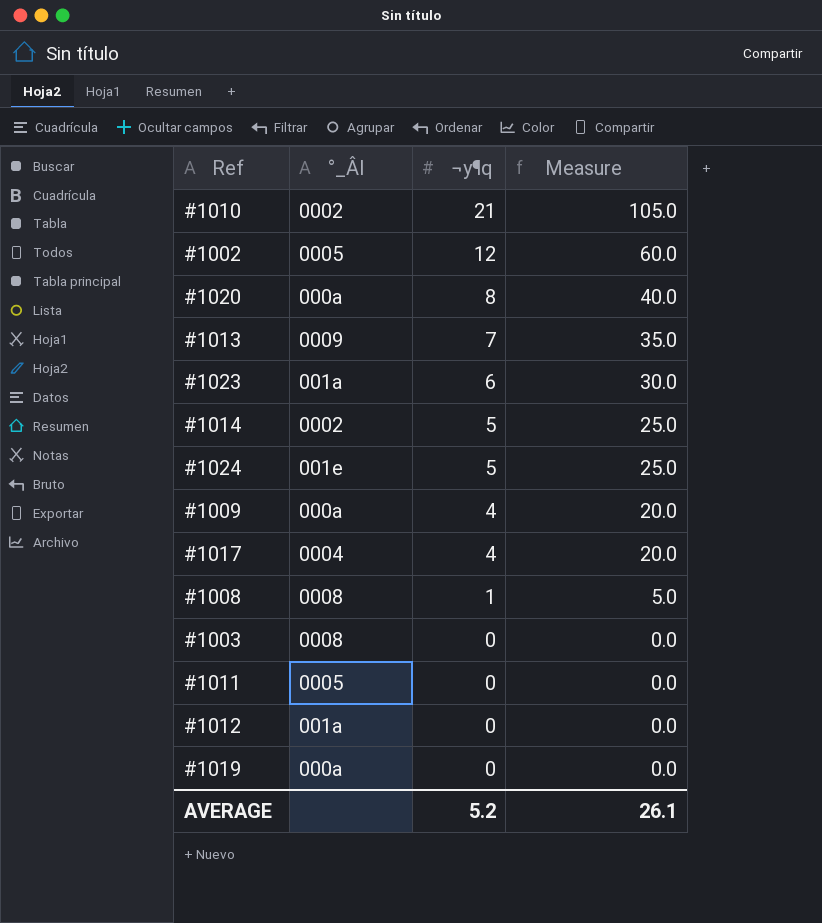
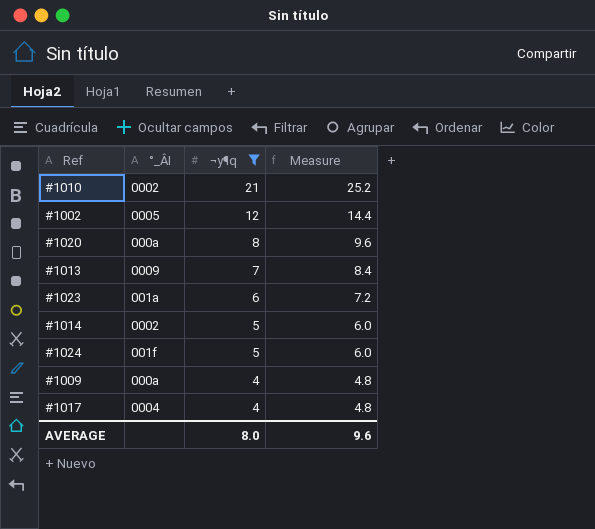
filter: none -> ¬y¶q >= 4
column Measure | formula: [¬y¶q] * 5 -> [¬y¶q] * 1.2
#1024 | °_ÂI: 001e -> 001f
AVERAGE | ¬y¶q: 5.2 -> 8.0
AVERAGE | Measure: 26.1 -> 9.6

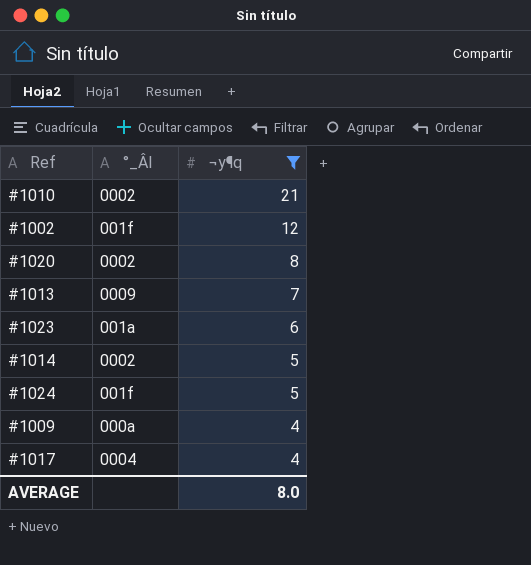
column Measure | formula: [¬y¶q] * 1.2 -> none
#1002 | °_ÂI: 0005 -> 001f
#1020 | °_ÂI: 000a -> 0002

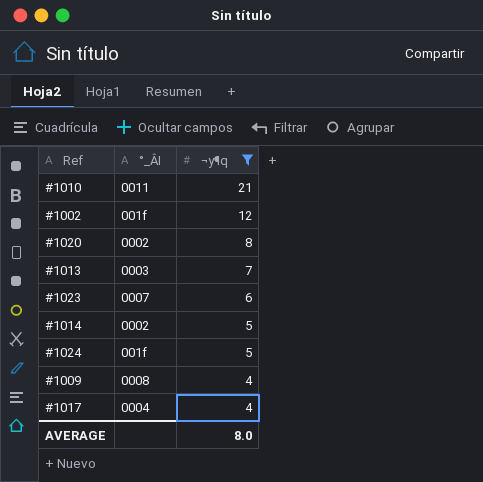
#1010 | °_ÂI: 0002 -> 0011
#1013 | °_ÂI: 0009 -> 0003
#1023 | °_ÂI: 001a -> 0007
#1009 | °_ÂI: 000a -> 0008

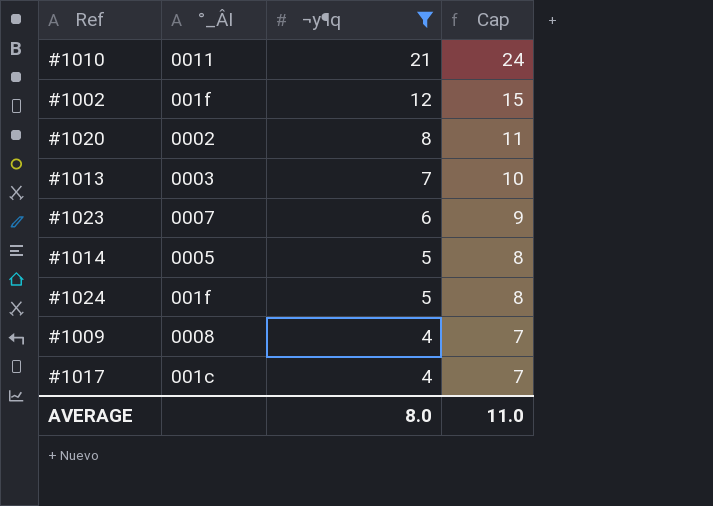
column Cap | formula: none -> [¬y¶q] + 3
#1014 | °_ÂI: 0002 -> 0005
#1017 | °_ÂI: 0004 -> 001c

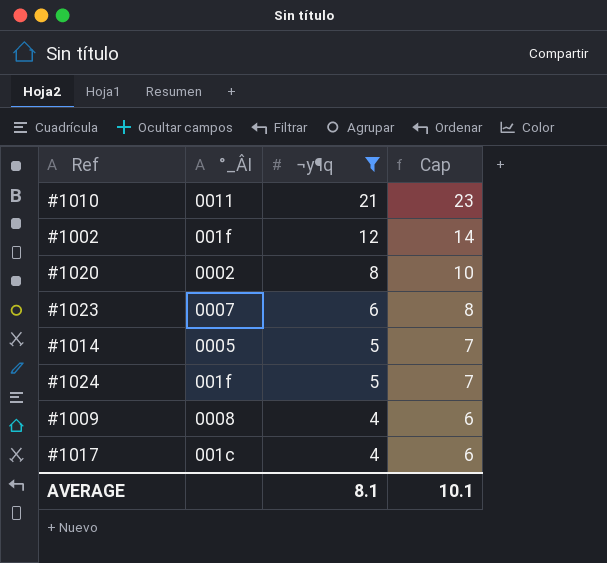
column Cap | formula: [¬y¶q] + 3 -> [¬y¶q] + 2
row #1013: 0003 | 7 | 10 -> none
AVERAGE | ¬y¶q: 8.0 -> 8.1
AVERAGE | Cap: 11.0 -> 10.1

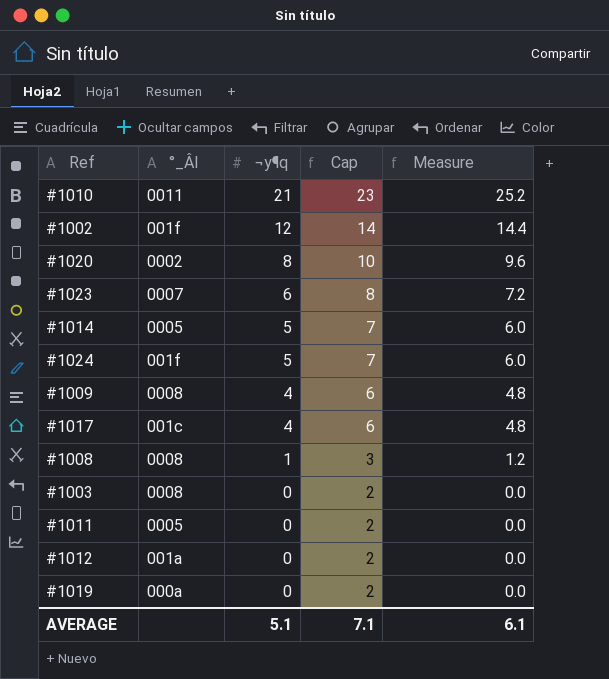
filter: ¬y¶q >= 4 -> none
column Measure | formula: none -> [¬y¶q] * 1.2
AVERAGE | ¬y¶q: 8.1 -> 5.1
AVERAGE | Cap: 10.1 -> 7.1

